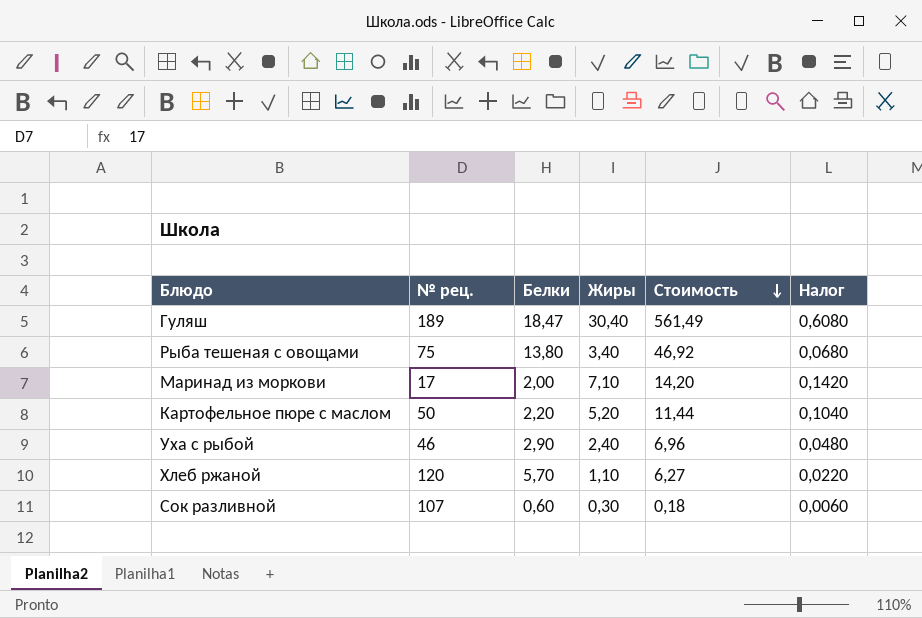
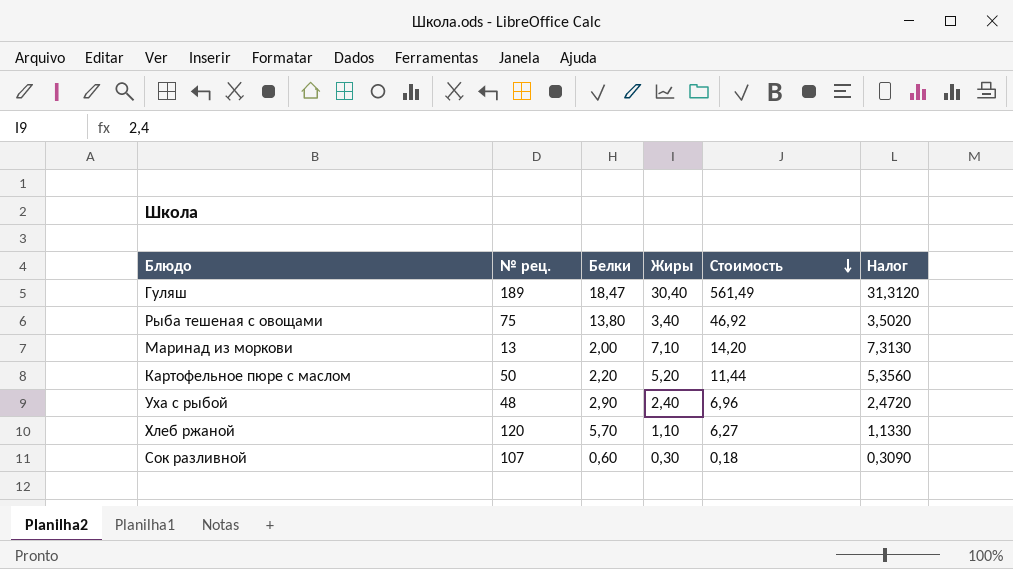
column Налог | formula: [Жиры] * 0,02 -> [Жиры] * 1,03
Маринад из моркови | № рец.: 17 -> 13
Уха с рыбой | № рец.: 46 -> 48

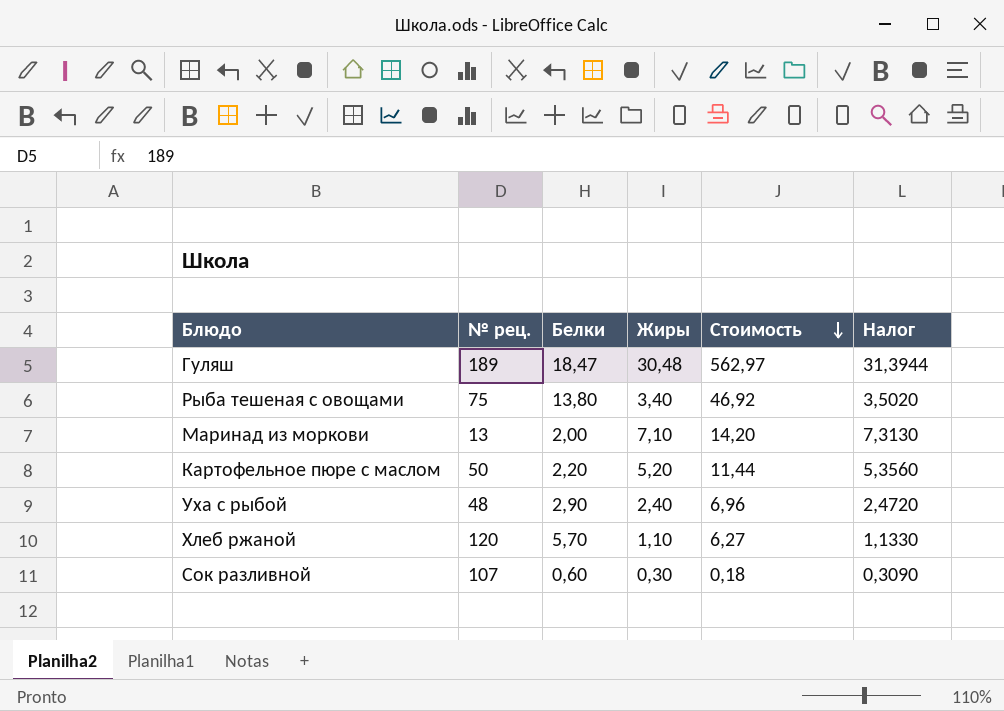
Гуляш | Жиры: 30,40 -> 30,48
Гуляш | Стоимость: 561,49 -> 562,97
Гуляш | Налог: 31,3120 -> 31,3944

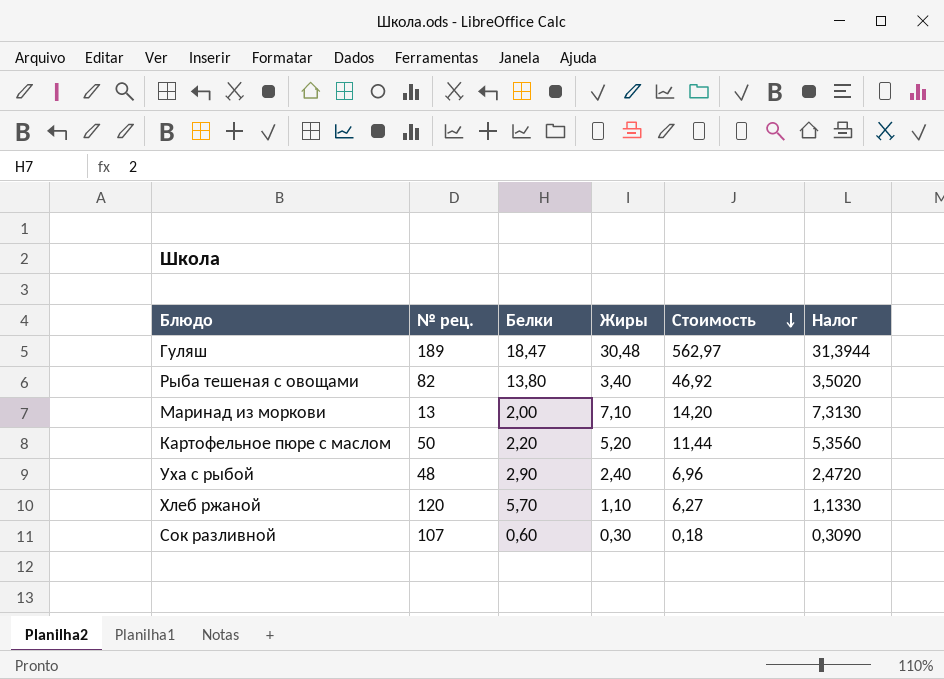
Рыба тешеная с овощами | № рец.: 75 -> 82

